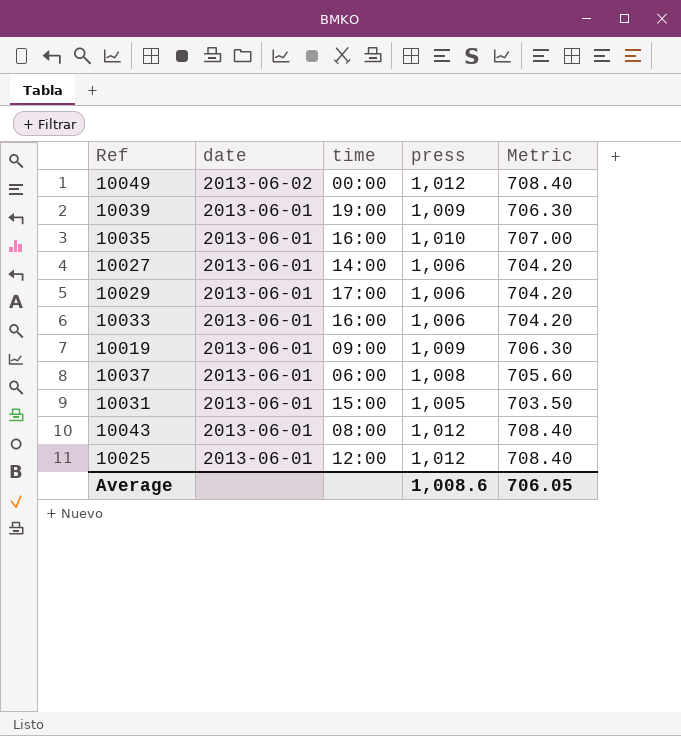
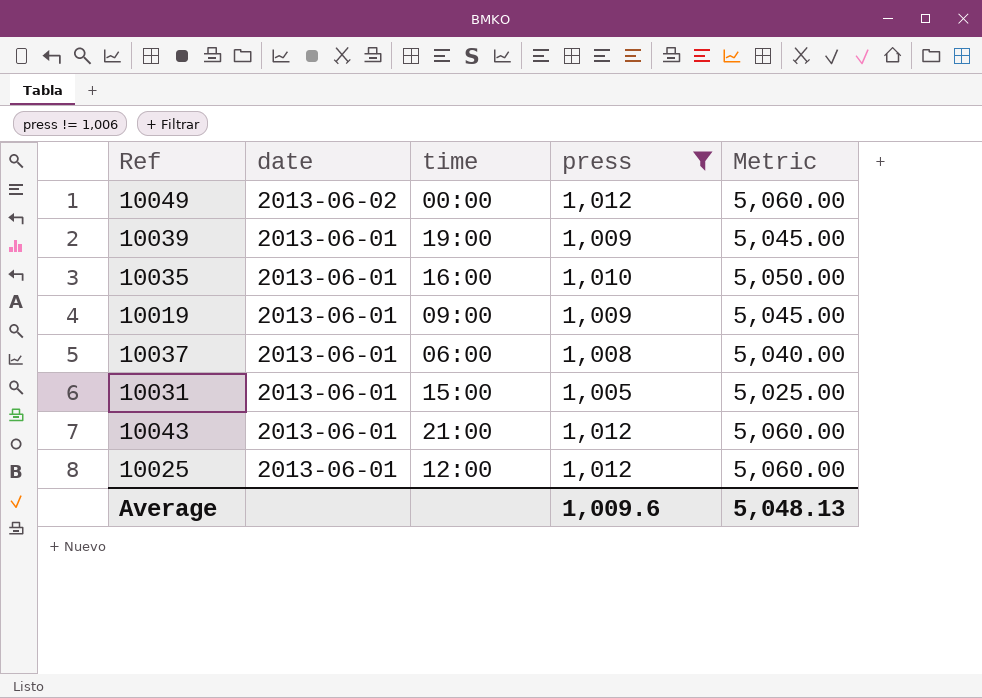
filter: none -> press != 1,006
column Metric | formula: [press] * 0.7 -> [press] * 5
10043 | time: 08:00 -> 21:00
Average | press: 1,008.6 -> 1,009.6
Average | Metric: 706.05 -> 5,048.13

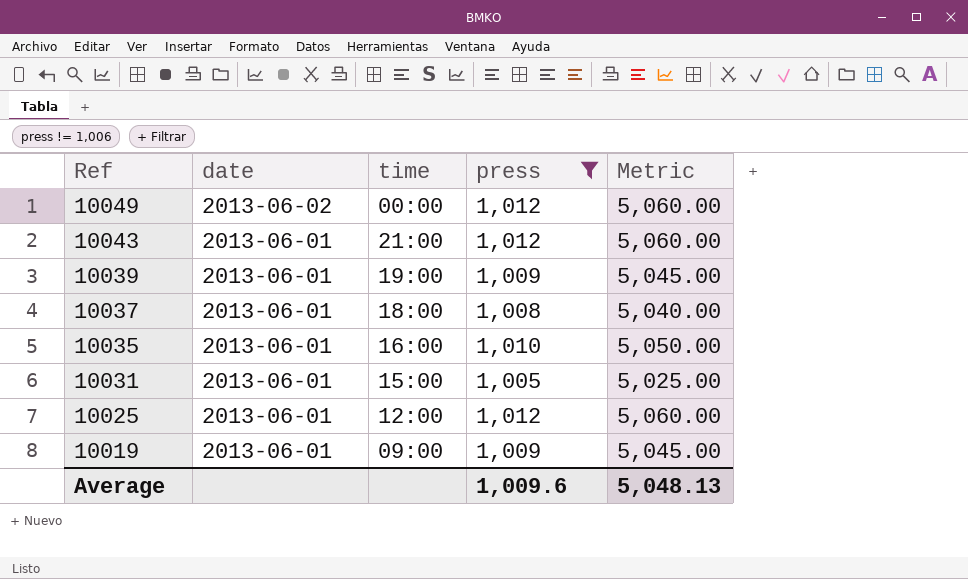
row order: date descending -> Ref descending
10037 | time: 06:00 -> 18:00

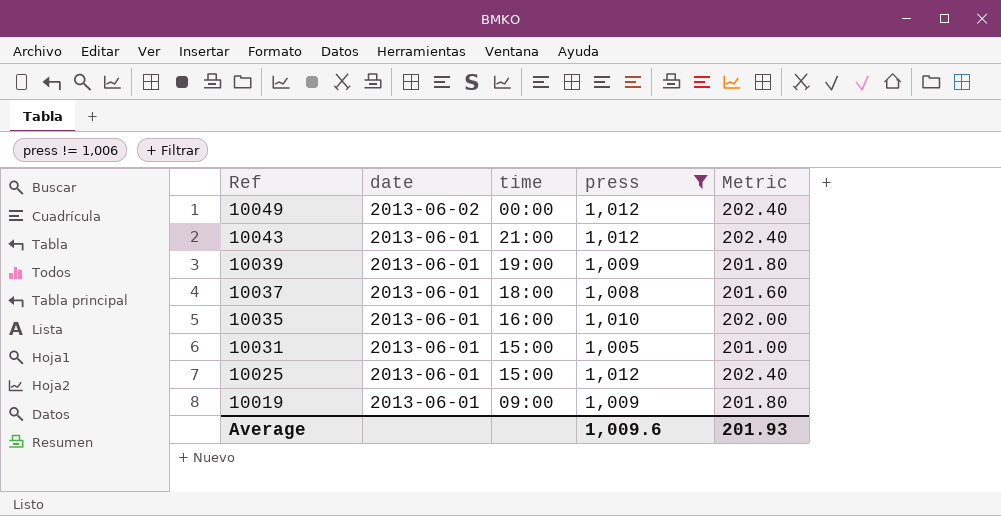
column Metric | formula: [press] * 5 -> [press] * 0.2
10025 | time: 12:00 -> 15:00
Average | Metric: 5,048.13 -> 201.93

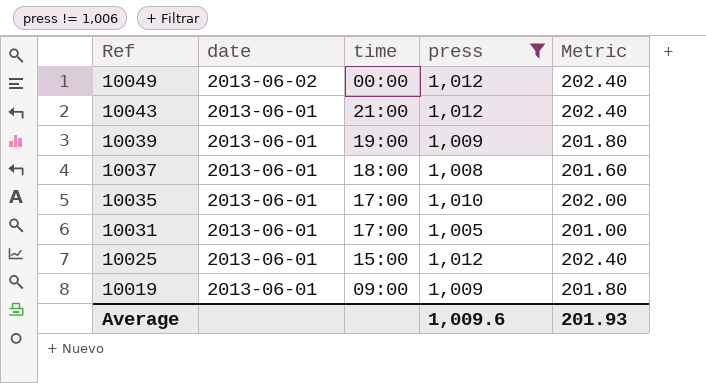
10035 | time: 16:00 -> 17:00
10031 | time: 15:00 -> 17:00

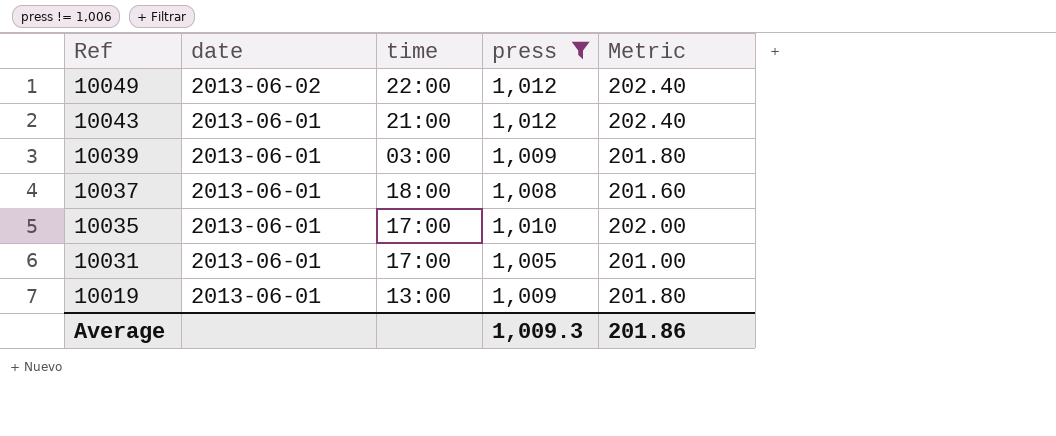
row 10025: 2013-06-01 | 15:00 | 1,012 | 202.40 -> none
10049 | time: 00:00 -> 22:00
10039 | time: 19:00 -> 03:00
10019 | time: 09:00 -> 13:00
Average | press: 1,009.6 -> 1,009.3
Average | Metric: 201.93 -> 201.86

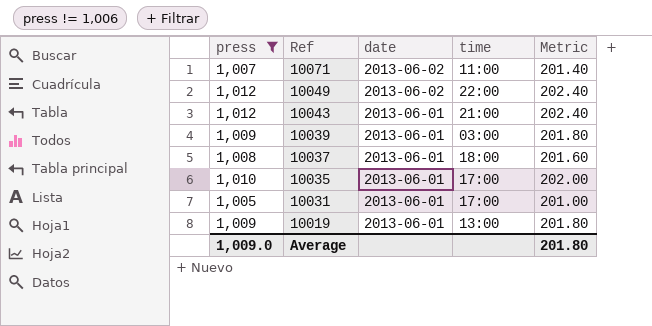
column press | position: 4 -> 1
row 10071: none -> 1,007 | 2013-06-02 | 11:00 | 201.40
Average | press: 1,009.3 -> 1,009.0
Average | Metric: 201.86 -> 201.80

